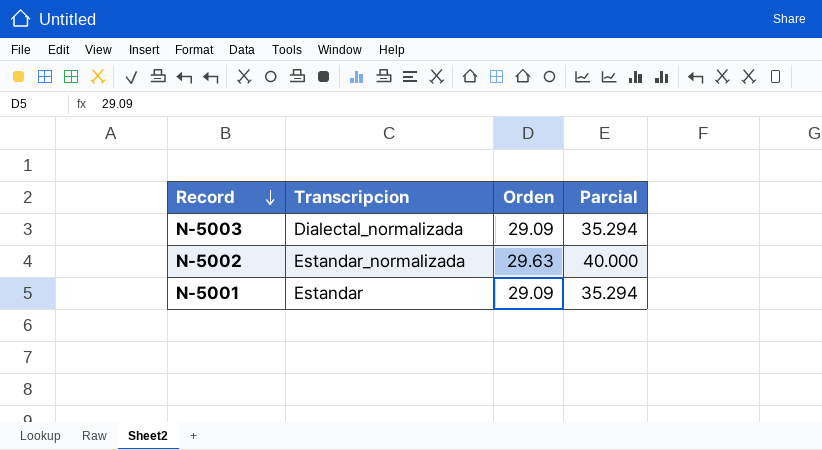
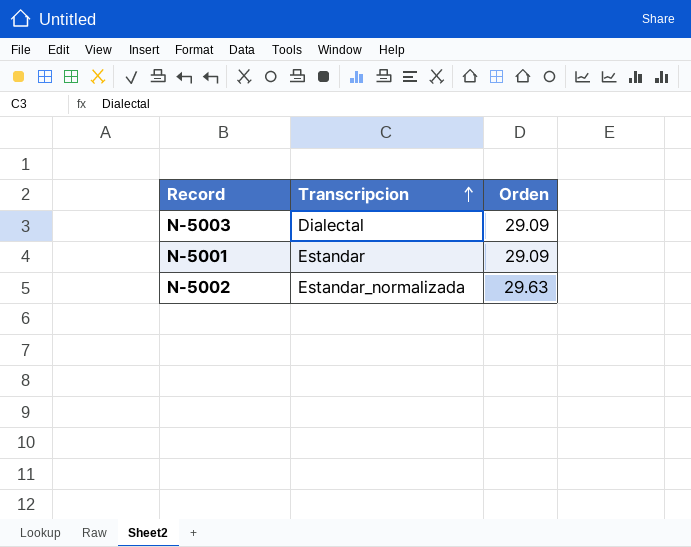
row order: Record descending -> Transcripcion ascending
column Parcial | position: 4 -> none
N-5003 | Transcripcion: Dialectal_normalizada -> Dialectal

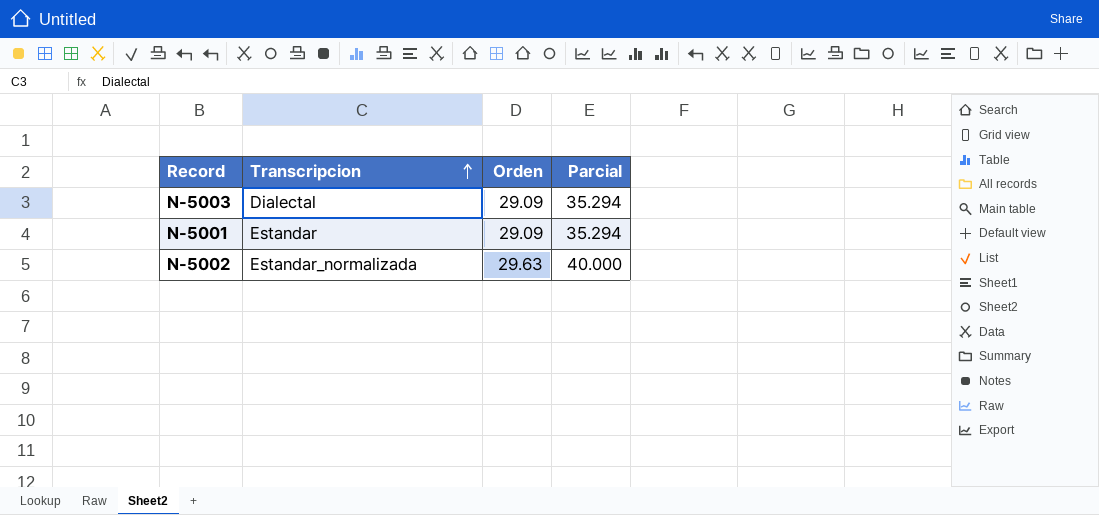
column Parcial | position: none -> 4

